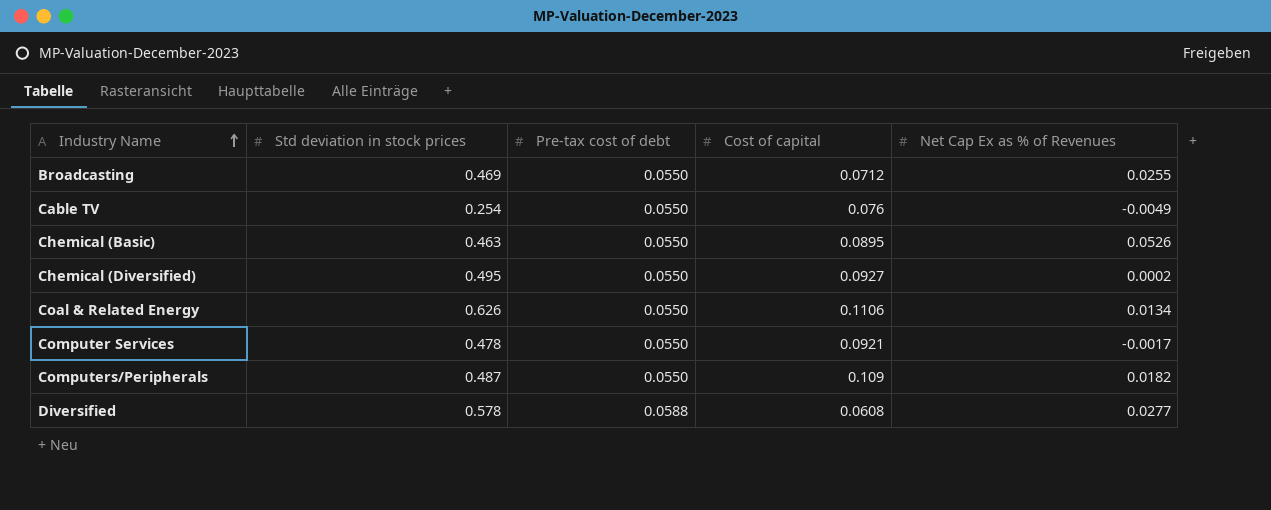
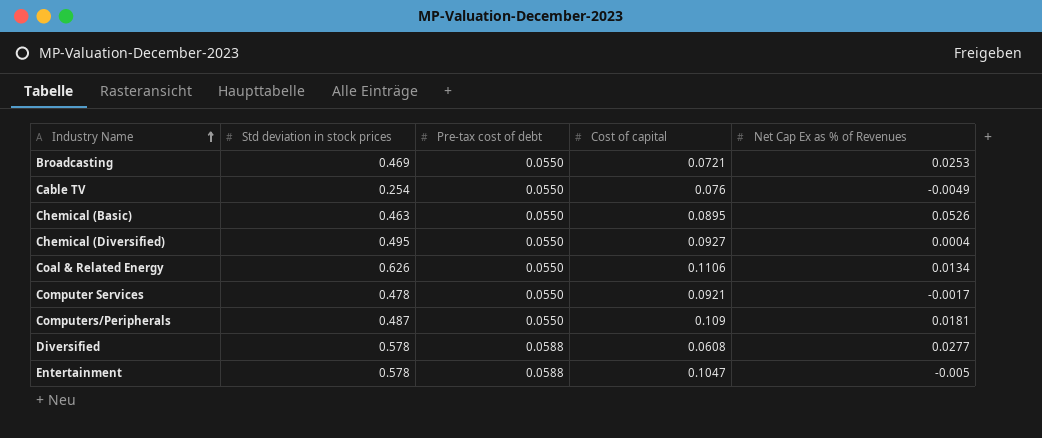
Broadcasting | Cost of capital: 0.0712 -> 0.0721
Broadcasting | Net Cap Ex as % of Revenues: 0.0255 -> 0.0253
Chemical (Diversified) | Net Cap Ex as % of Revenues: 0.0002 -> 0.0004
Computers/Peripherals | Net Cap Ex as % of Revenues: 0.0182 -> 0.0181
row Entertainment: none -> 0.578 | 0.0588 | 0.1047 | -0.005

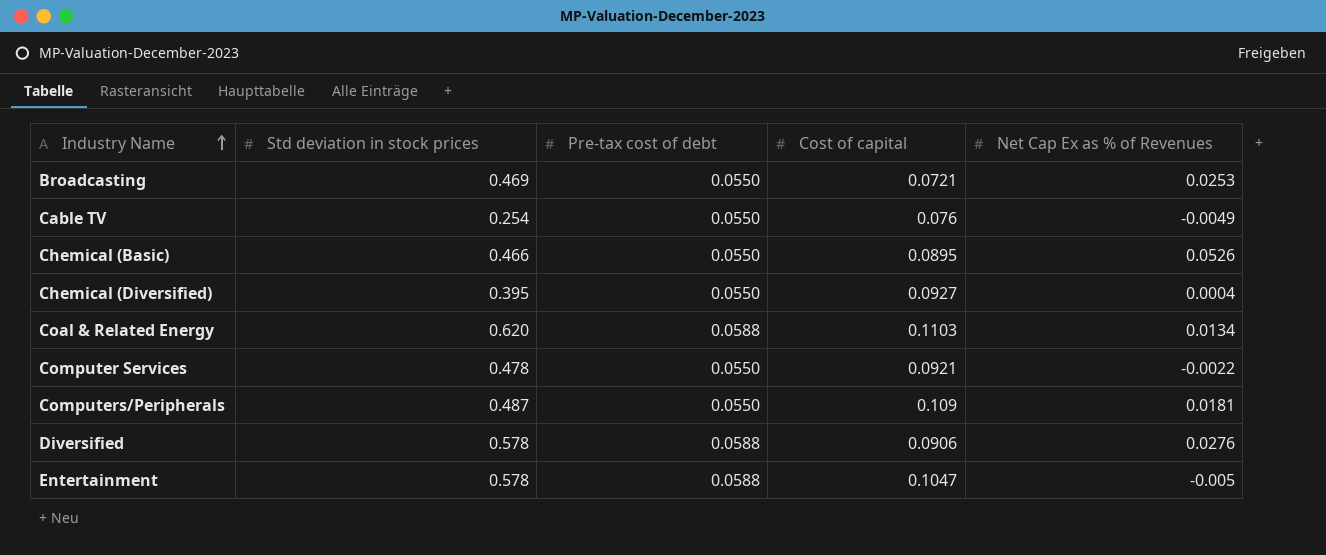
Chemical (Basic) | Std deviation in stock prices: 0.463 -> 0.466
Chemical (Diversified) | Std deviation in stock prices: 0.495 -> 0.395
Coal & Related Energy | Std deviation in stock prices: 0.626 -> 0.620
Coal & Related Energy | Pre-tax cost of debt: 0.0550 -> 0.0588
Coal & Related Energy | Cost of capital: 0.1106 -> 0.1103
Computer Services | Net Cap Ex as % of Revenues: -0.0017 -> -0.0022
Diversified | Cost of capital: 0.0608 -> 0.0906
Diversified | Net Cap Ex as % of Revenues: 0.0277 -> 0.0276

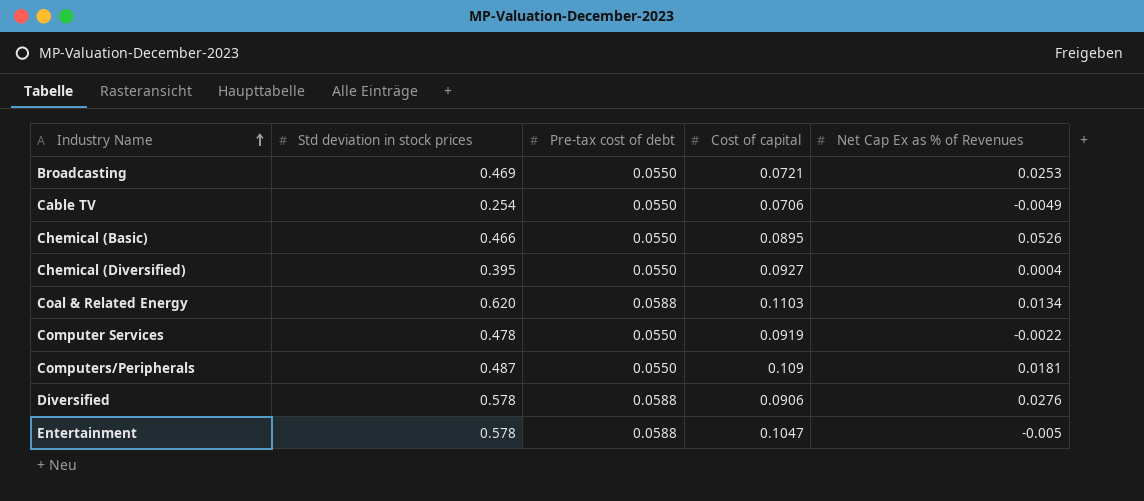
Cable TV | Cost of capital: 0.076 -> 0.0706
Computer Services | Cost of capital: 0.0921 -> 0.0919

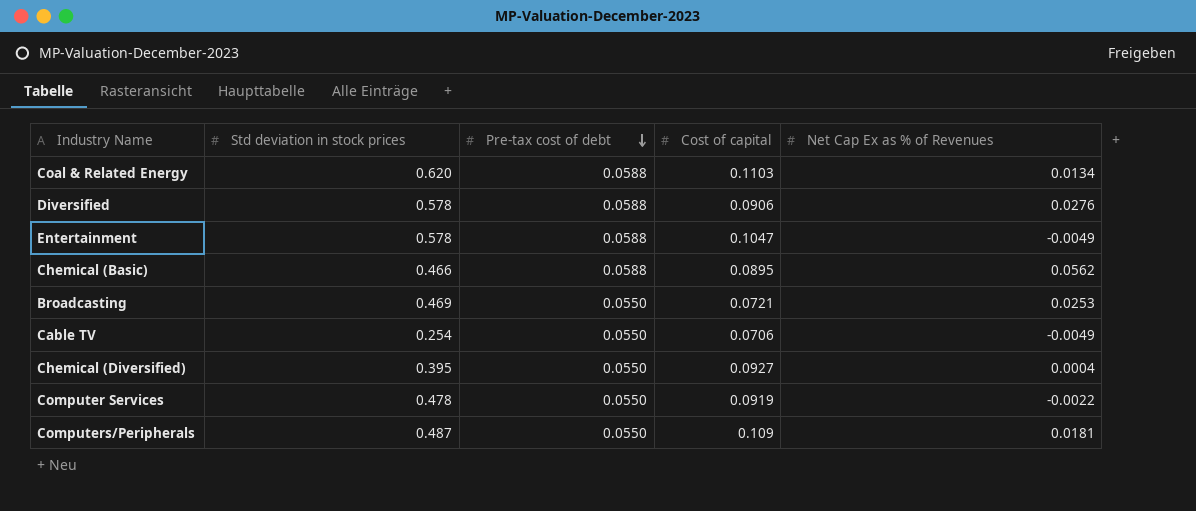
row order: Industry Name ascending -> Pre-tax cost of debt descending
Entertainment | Net Cap Ex as % of Revenues: -0.005 -> -0.0049
Chemical (Basic) | Pre-tax cost of debt: 0.0550 -> 0.0588
Chemical (Basic) | Net Cap Ex as % of Revenues: 0.0526 -> 0.0562

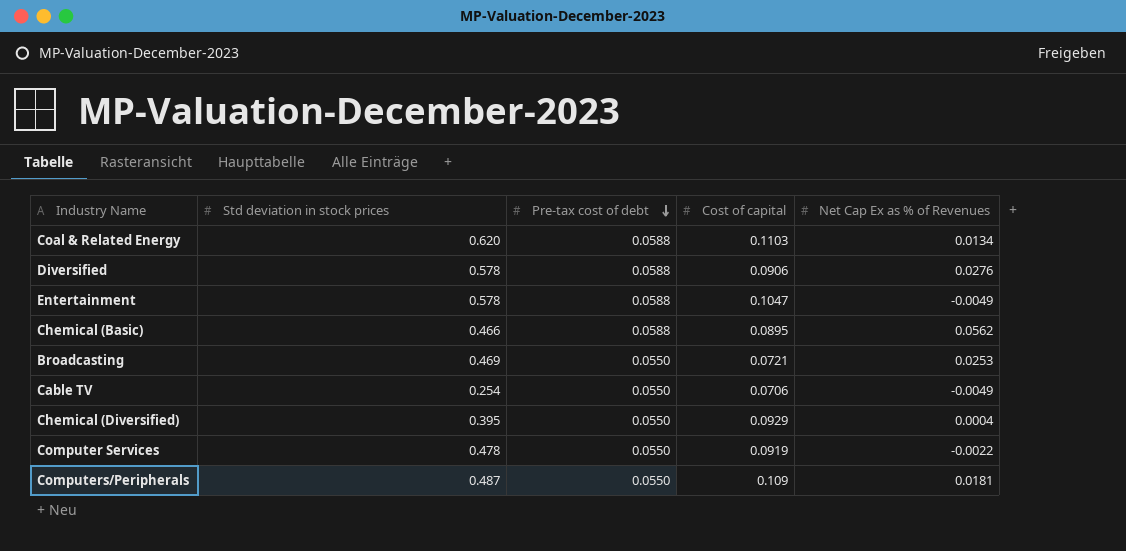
Chemical (Diversified) | Cost of capital: 0.0927 -> 0.0929

